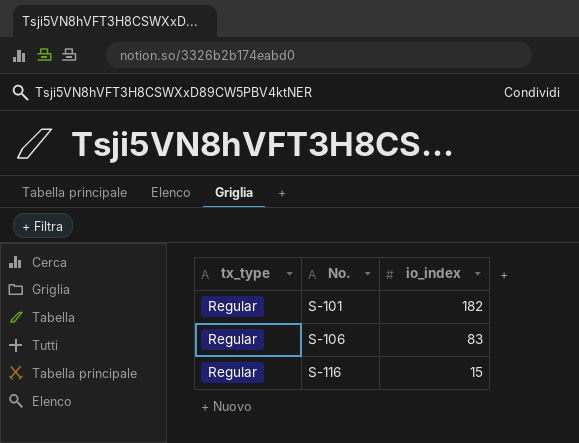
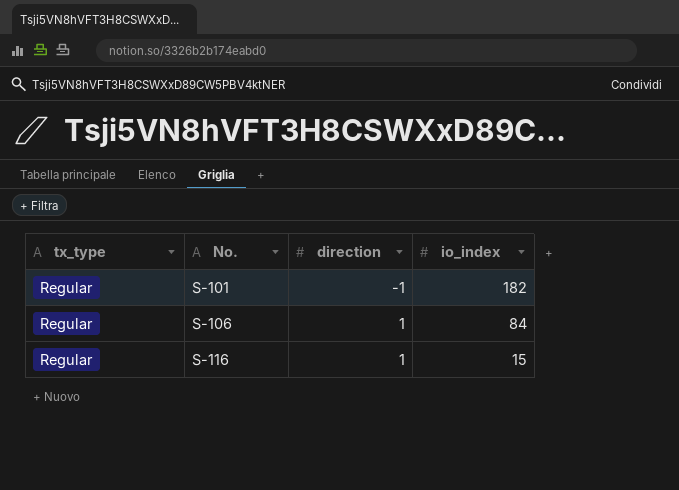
column direction | position: none -> 3
S-106 | io_index: 83 -> 84

